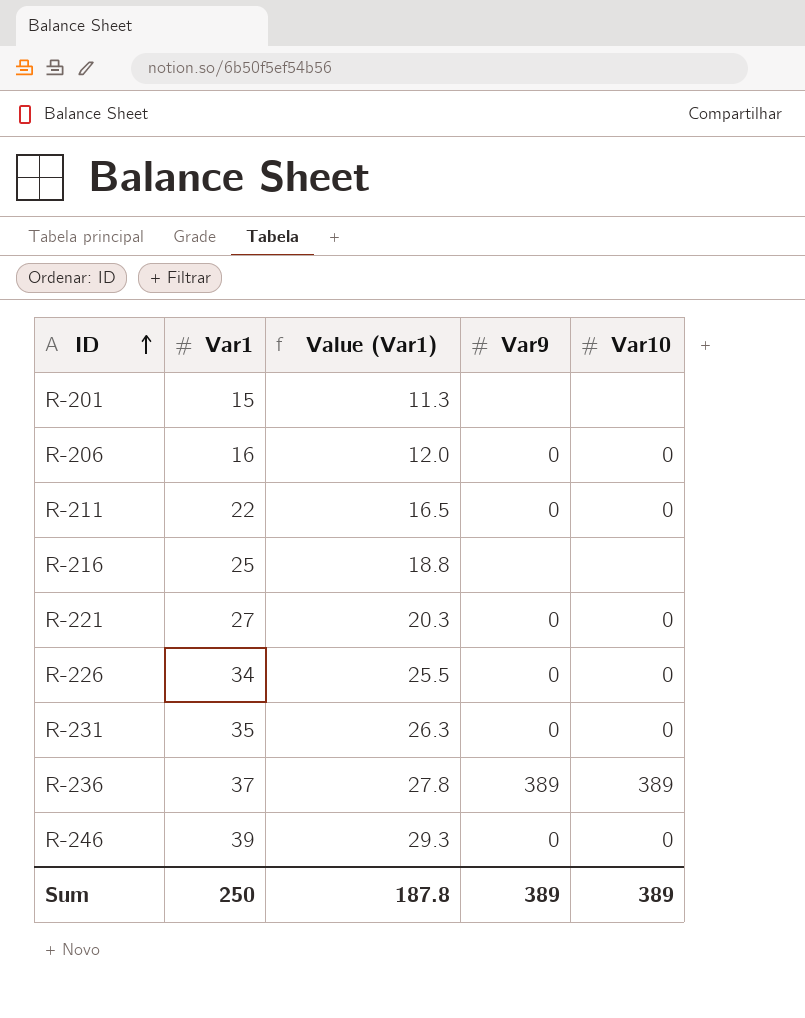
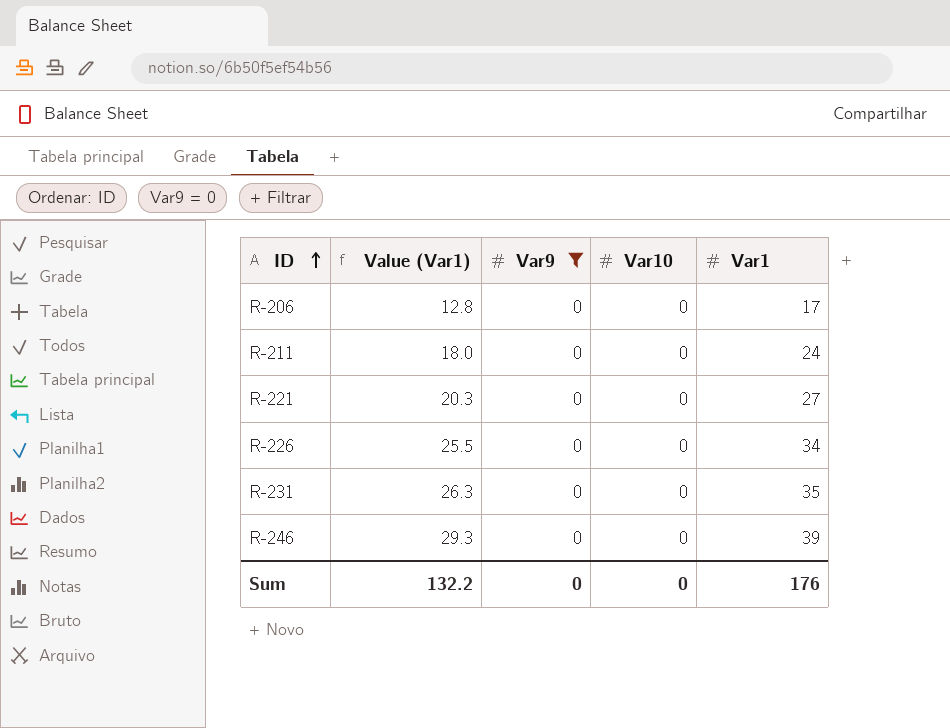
filter: none -> Var9 = 0
column Var1 | position: 2 -> 5
R-206 | Value (Var1): 12.0 -> 12.8
R-206 | Var1: 16 -> 17
R-211 | Value (Var1): 16.5 -> 18.0
R-211 | Var1: 22 -> 24
Sum | Value (Var1): 187.8 -> 132.2
Sum | Var9: 389 -> 0
Sum | Var10: 389 -> 0
Sum | Var1: 250 -> 176

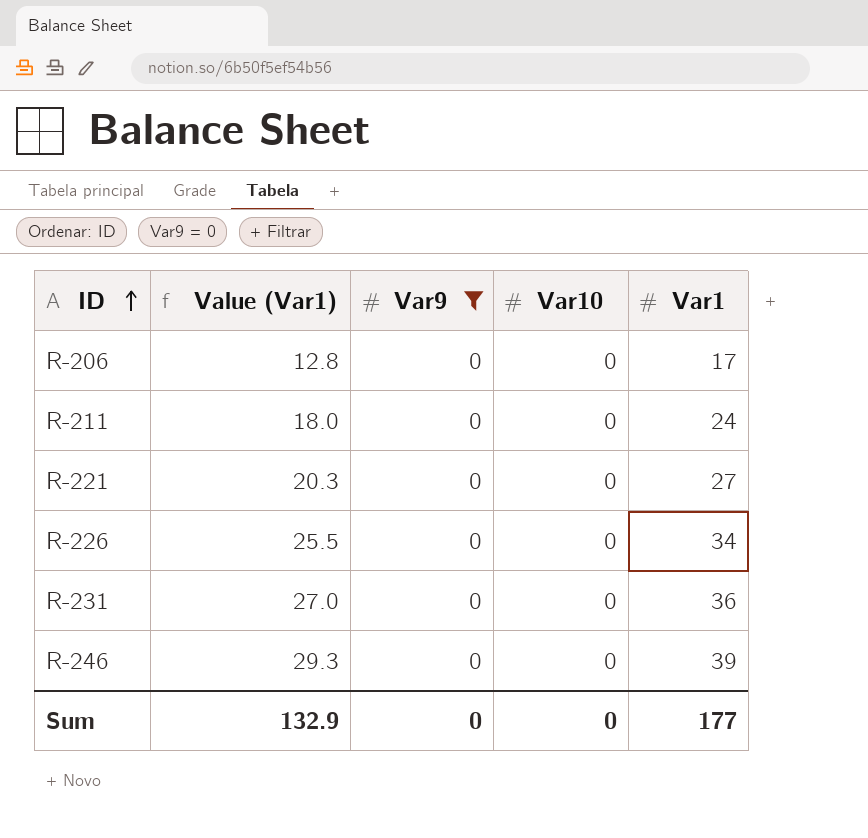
R-231 | Value (Var1): 26.3 -> 27.0
R-231 | Var1: 35 -> 36
Sum | Value (Var1): 132.2 -> 132.9
Sum | Var1: 176 -> 177

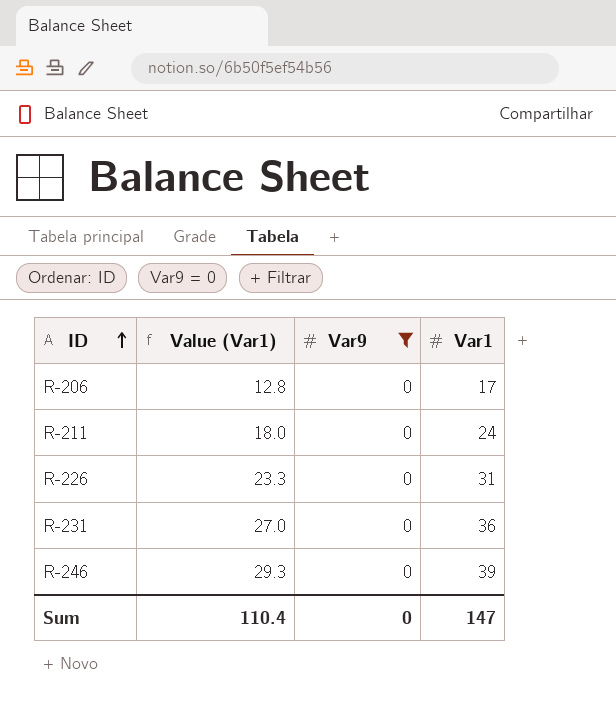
column Var10 | position: 4 -> none
row R-221: 20.3 | 0 | 0 | 27 -> none
R-226 | Value (Var1): 25.5 -> 23.3
R-226 | Var1: 34 -> 31
Sum | Value (Var1): 132.9 -> 110.4
Sum | Var1: 177 -> 147

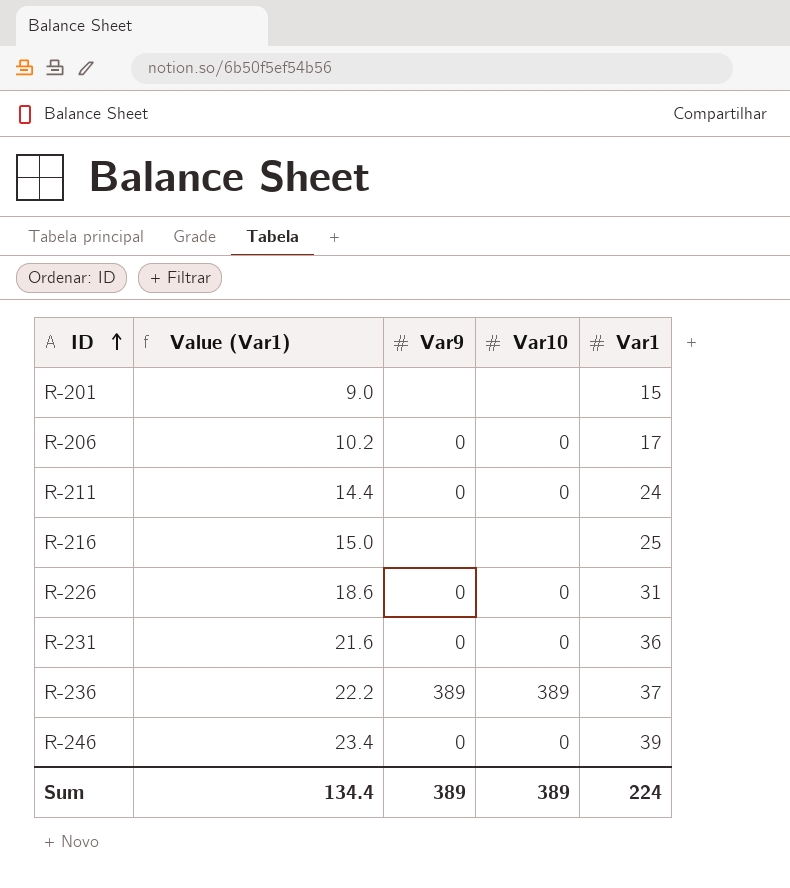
filter: Var9 = 0 -> none
column Value (Var1) | formula: [Var1] * 0.75 -> [Var1] * 0.6
column Var10 | position: none -> 4
Sum | Value (Var1): 110.4 -> 134.4
Sum | Var9: 0 -> 389
Sum | Var1: 147 -> 224

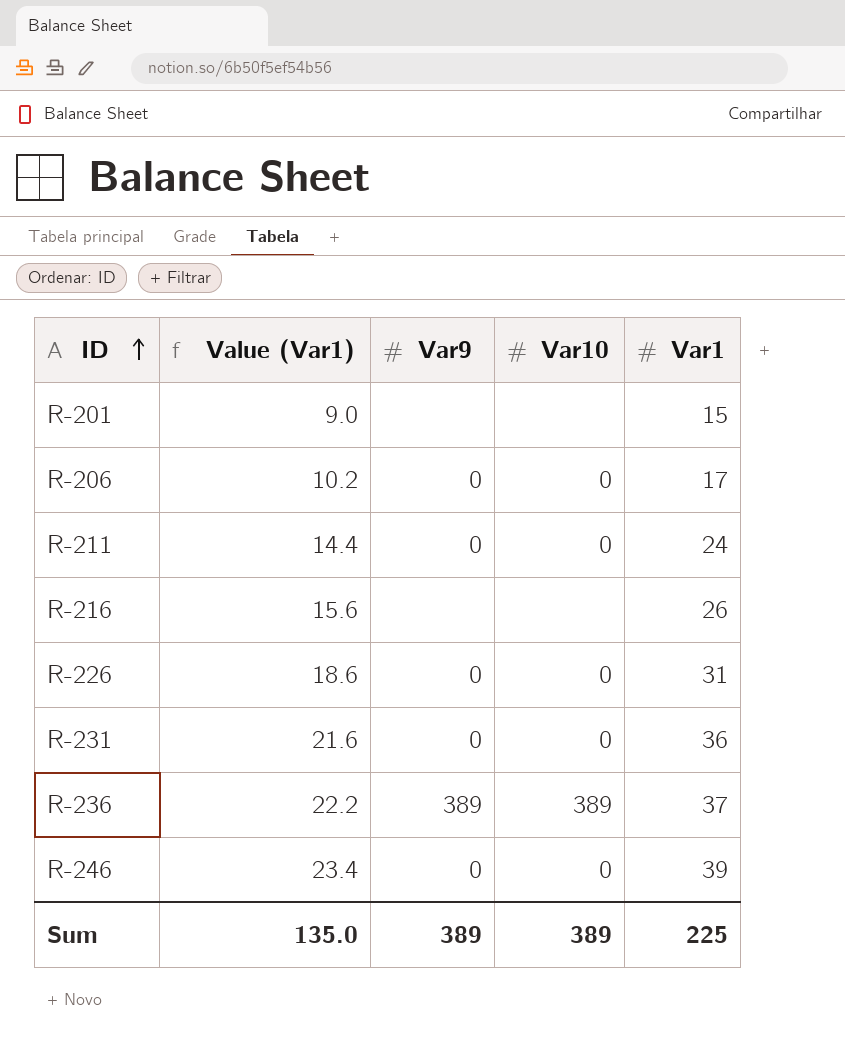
R-216 | Value (Var1): 15.0 -> 15.6
R-216 | Var1: 25 -> 26
Sum | Value (Var1): 134.4 -> 135.0
Sum | Var1: 224 -> 225

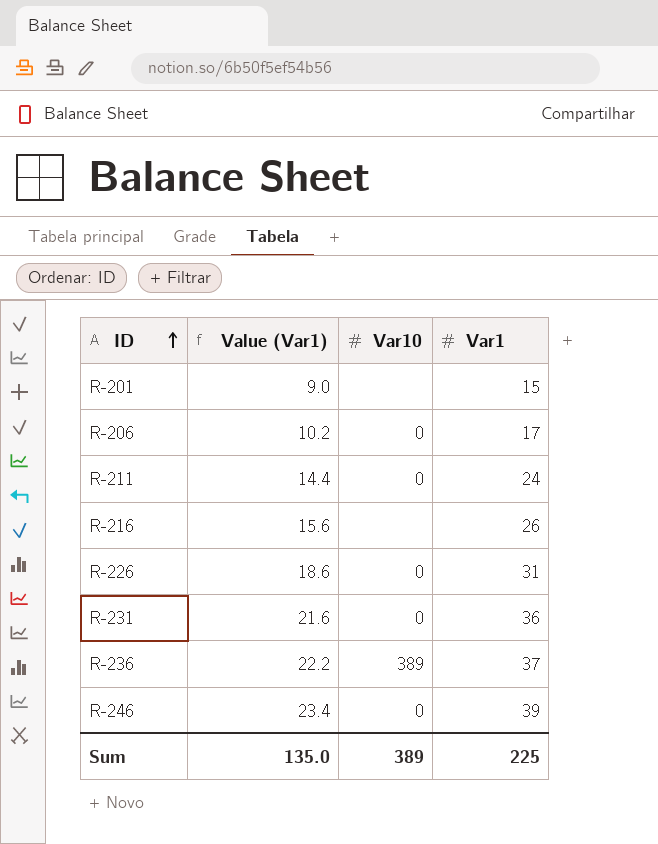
column Var9 | position: 3 -> none

